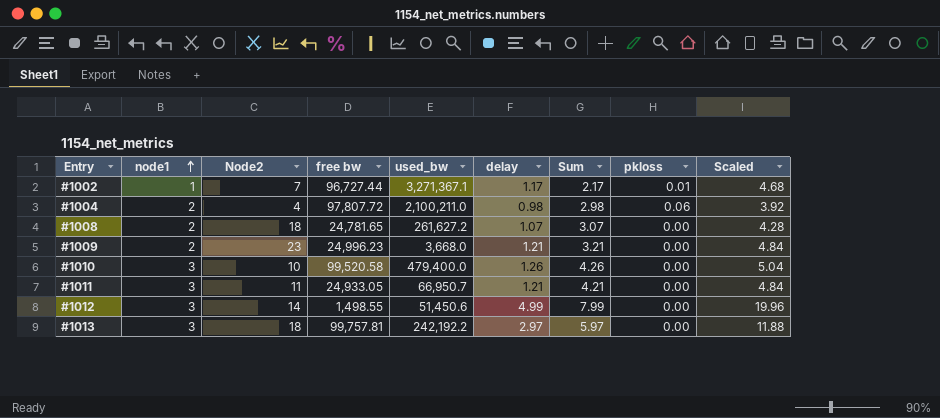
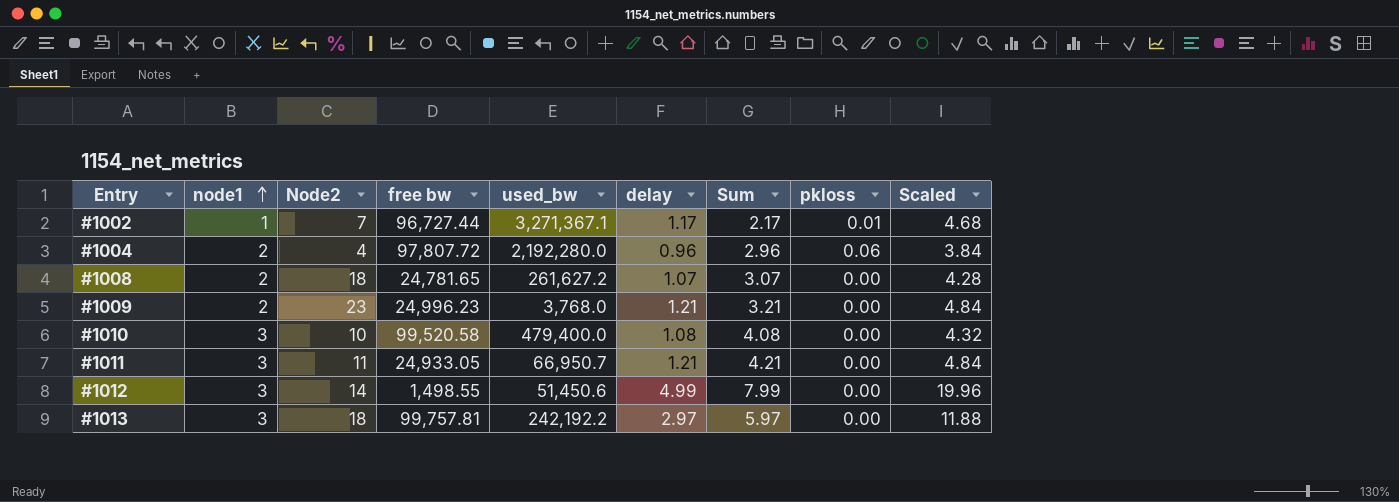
#1004 | used_bw: 2,100,211.0 -> 2,192,280.0
#1004 | delay: 0.98 -> 0.96
#1004 | Sum: 2.98 -> 2.96
#1004 | Scaled: 3.92 -> 3.84
#1009 | used_bw: 3,668.0 -> 3,768.0
#1010 | delay: 1.26 -> 1.08
#1010 | Sum: 4.26 -> 4.08
#1010 | Scaled: 5.04 -> 4.32

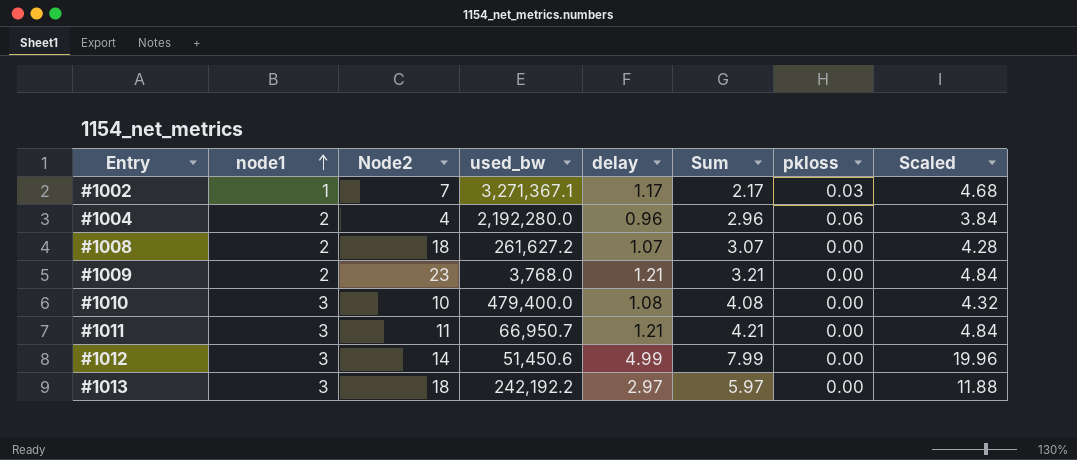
column free bw | position: 4 -> none
#1002 | pkloss: 0.01 -> 0.03

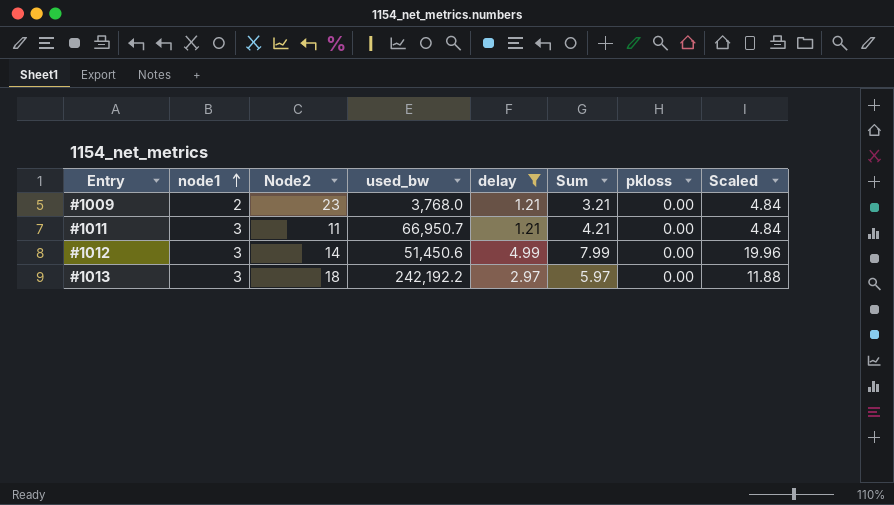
filter: none -> delay >= 1.21

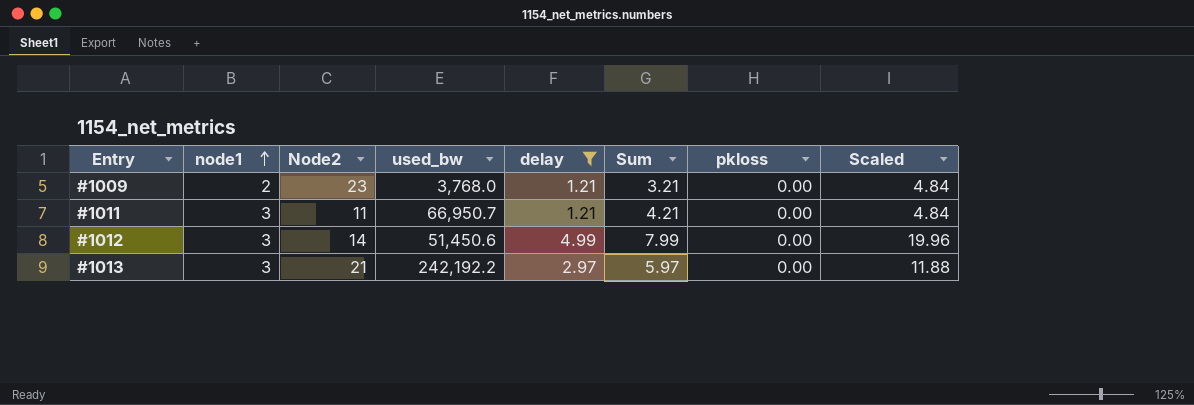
#1013 | Node2: 18 -> 21

